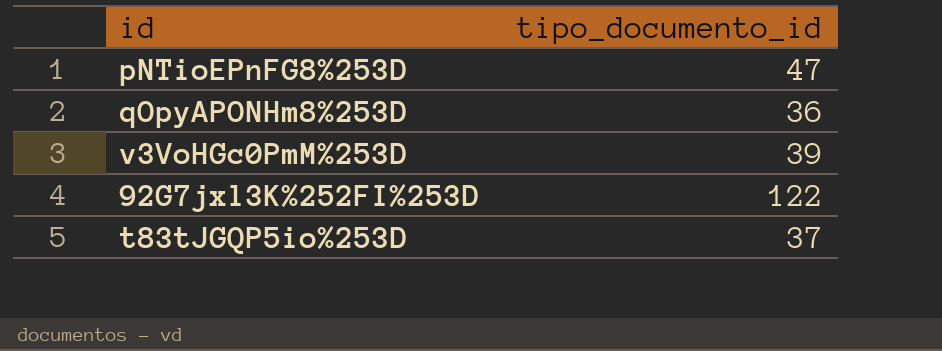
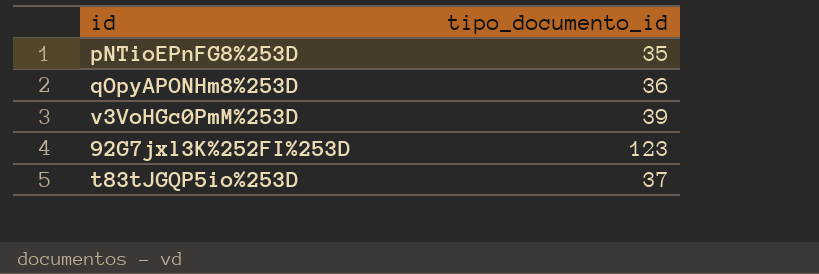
pNTioEPnFG8%253D | tipo_documento_id: 47 -> 35
92G7jxl3K%252FI%253D | tipo_documento_id: 122 -> 123

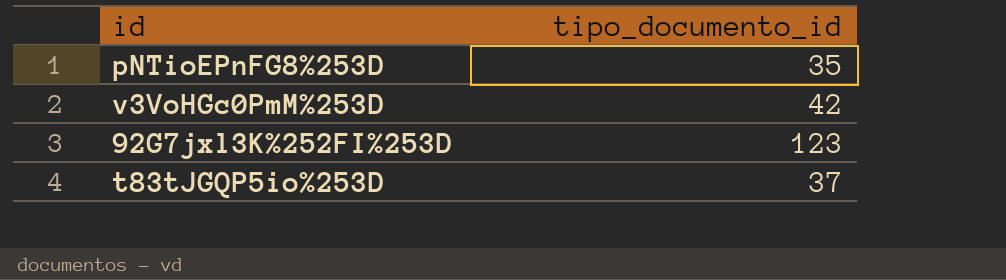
row qOpyAPONHm8%253D: 36 -> none
v3VoHGc0PmM%253D | tipo_documento_id: 39 -> 42

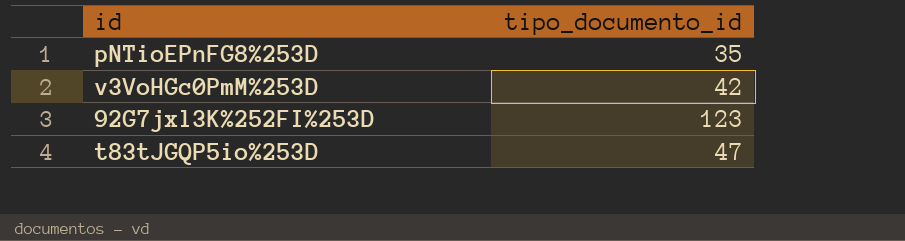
t83tJGQP5io%253D | tipo_documento_id: 37 -> 47

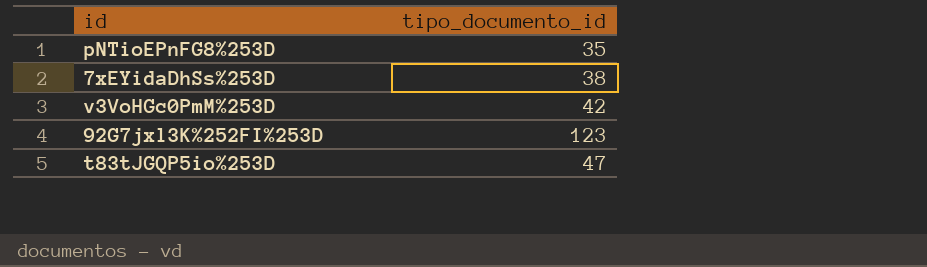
row 7xEYidaDhSs%253D: none -> 38

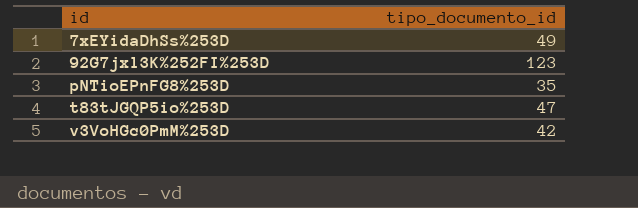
row order: none -> id ascending
7xEYidaDhSs%253D | tipo_documento_id: 38 -> 49

